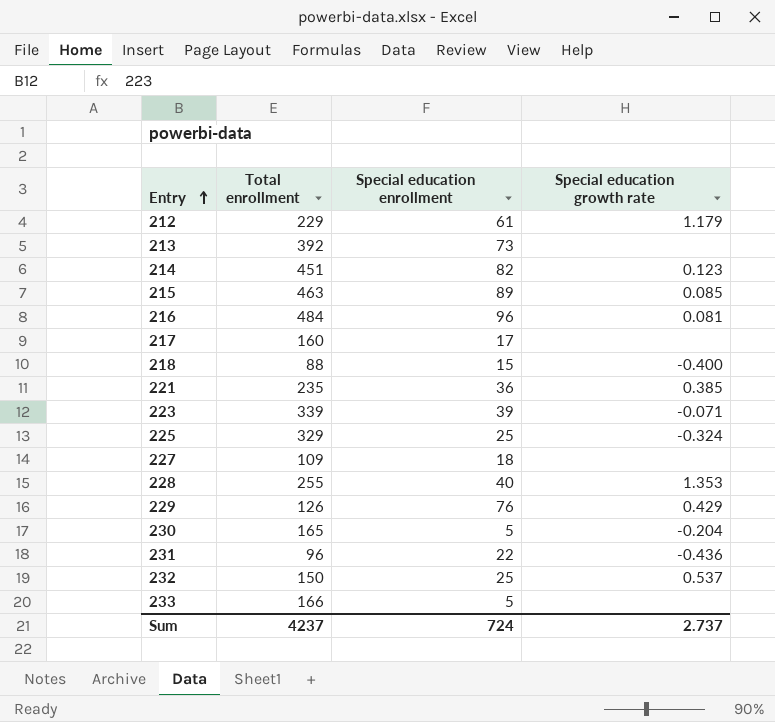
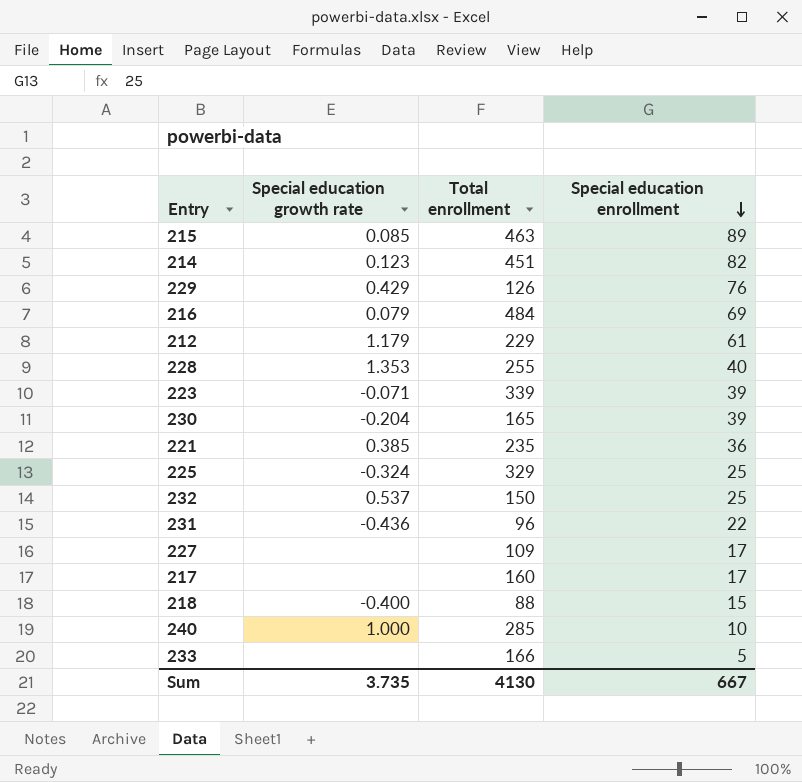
row order: Entry ascending -> Special education enrollment descending
column Special education growth rate | position: 4 -> 2
row 213: 392 | 73 | none -> none
216 | Special education growth rate: 0.081 -> 0.079
216 | Special education enrollment: 96 -> 69
230 | Special education enrollment: 5 -> 39
227 | Special education enrollment: 18 -> 17
row 240: none -> 1.000 | 285 | 10
Sum | Special education growth rate: 2.737 -> 3.735
Sum | Total enrollment: 4237 -> 4130
Sum | Special education enrollment: 724 -> 667

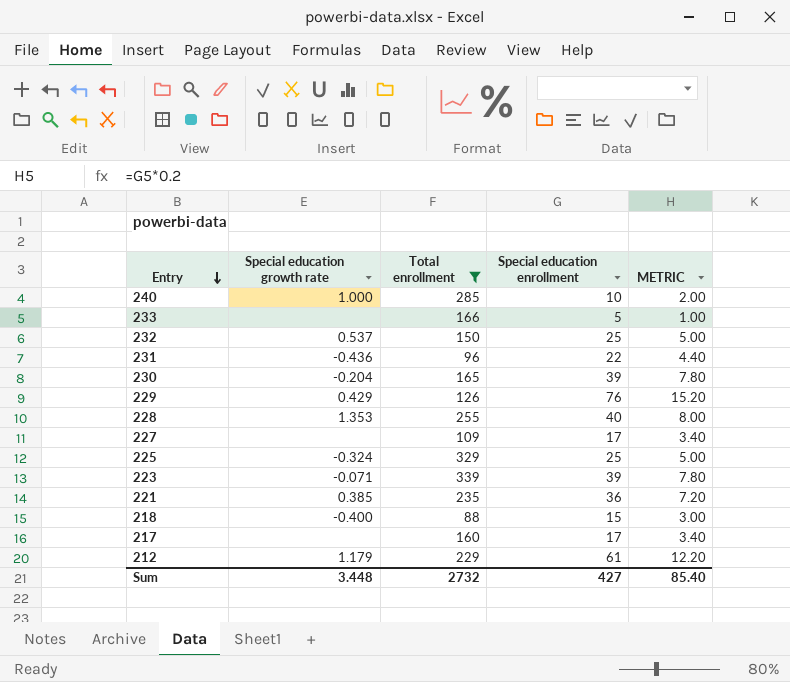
filter: none -> Total enrollment <= 339
row order: Special education enrollment descending -> Entry descending
column METRIC | formula: none -> [Special education enrollment] * 0.2
Sum | Special education growth rate: 3.735 -> 3.448
Sum | Total enrollment: 4130 -> 2732
Sum | Special education enrollment: 667 -> 427

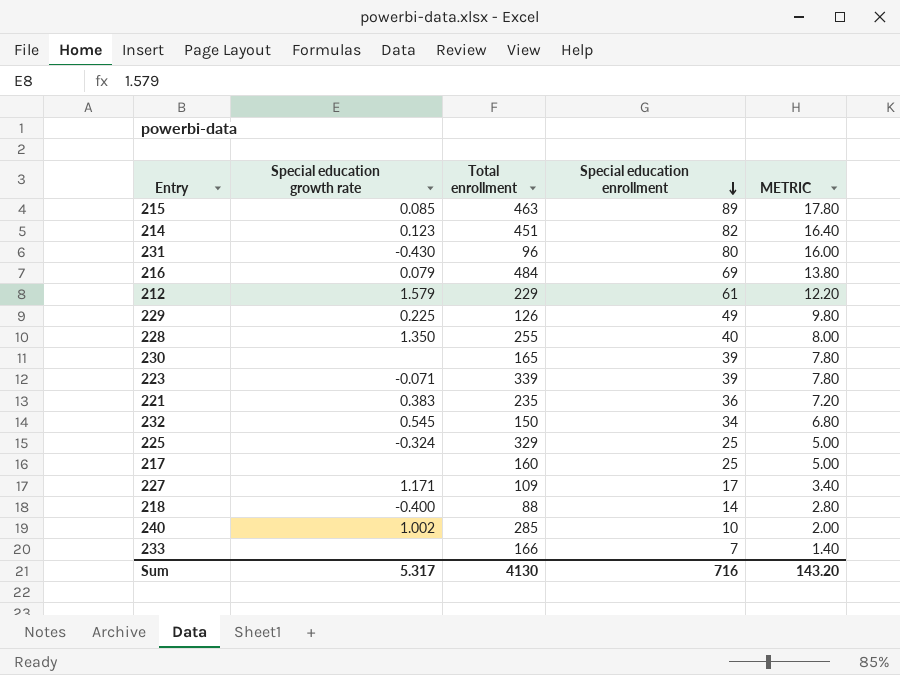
filter: Total enrollment <= 339 -> none
row order: Entry descending -> Special education enrollment descending
231 | Special education growth rate: -0.436 -> -0.430
231 | Special education enrollment: 22 -> 80
231 | METRIC: 4.40 -> 16.00
212 | Special education growth rate: 1.179 -> 1.579
229 | Special education growth rate: 0.429 -> 0.225
229 | Special education enrollment: 76 -> 49
229 | METRIC: 15.20 -> 9.80
228 | Special education growth rate: 1.353 -> 1.350
230 | Special education growth rate: -0.204 -> none
221 | Special education growth rate: 0.385 -> 0.383
232 | Special education growth rate: 0.537 -> 0.545
232 | Special education enrollment: 25 -> 34
232 | METRIC: 5.00 -> 6.80
217 | Special education enrollment: 17 -> 25
217 | METRIC: 3.40 -> 5.00
227 | Special education growth rate: none -> 1.171
218 | Special education enrollment: 15 -> 14
218 | METRIC: 3.00 -> 2.80
240 | Special education growth rate: 1.000 -> 1.002
233 | Special education enrollment: 5 -> 7
233 | METRIC: 1.00 -> 1.40
Sum | Special education growth rate: 3.448 -> 5.317
Sum | Total enrollment: 2732 -> 4130
Sum | Special education enrollment: 427 -> 716
Sum | METRIC: 85.40 -> 143.20

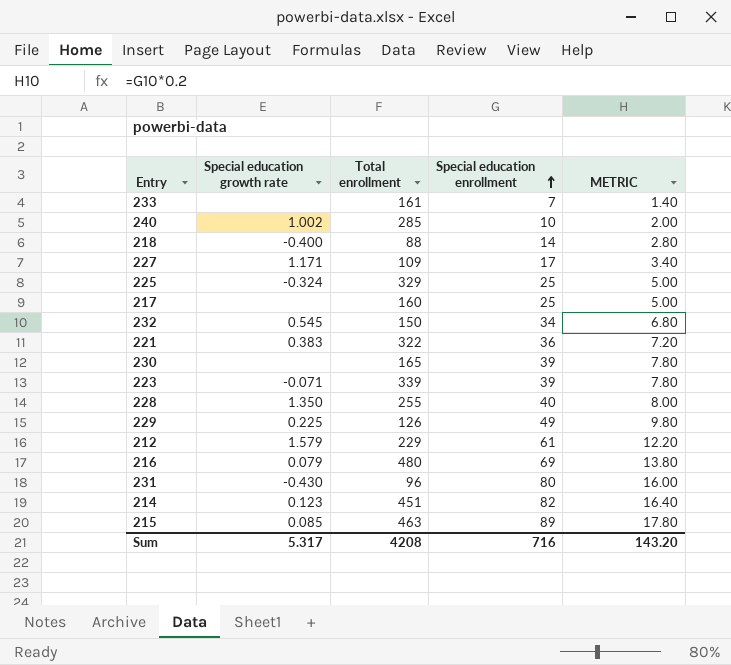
row order: Special education enrollment descending -> Special education enrollment ascending
233 | Total enrollment: 166 -> 161
221 | Total enrollment: 235 -> 322
216 | Total enrollment: 484 -> 480
Sum | Total enrollment: 4130 -> 4208

